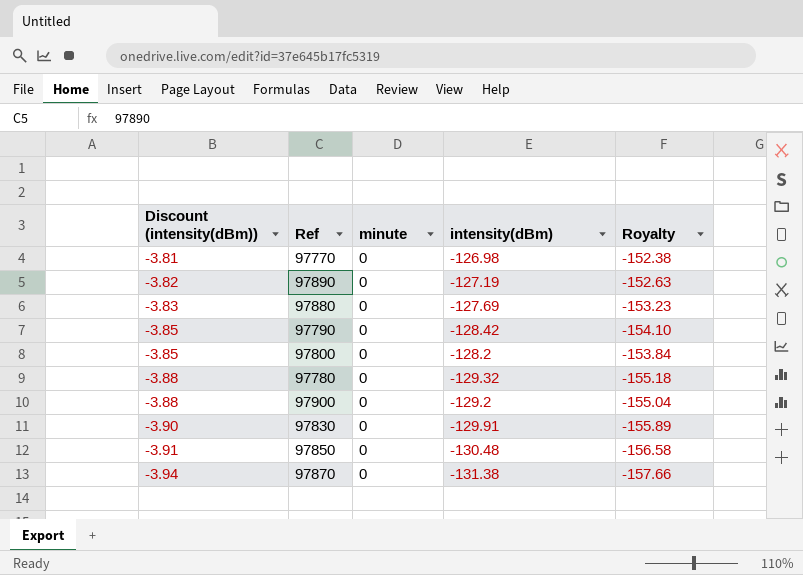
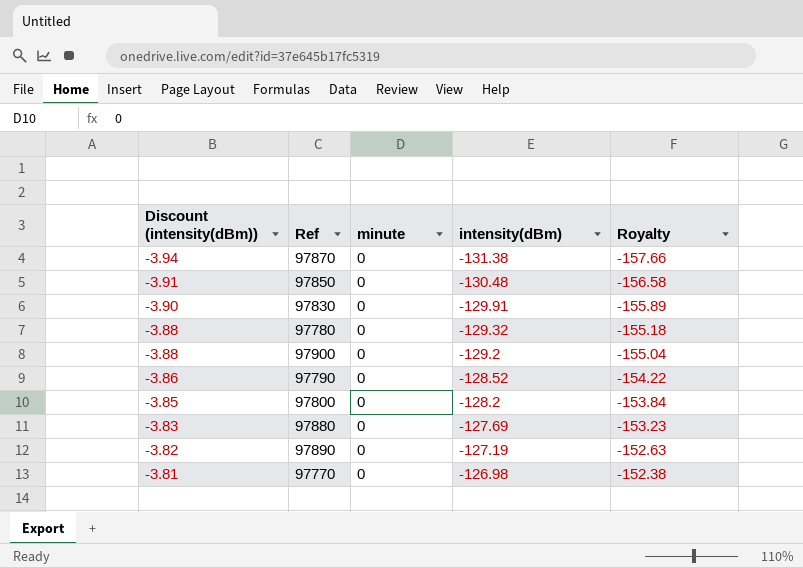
row order: Discount (intensity(dBm)) descending -> Discount (intensity(dBm)) ascending
97790 | Discount (intensity(dBm)): -3.85 -> -3.86
97790 | intensity(dBm): -128.42 -> -128.52
97790 | Royalty: -154.10 -> -154.22

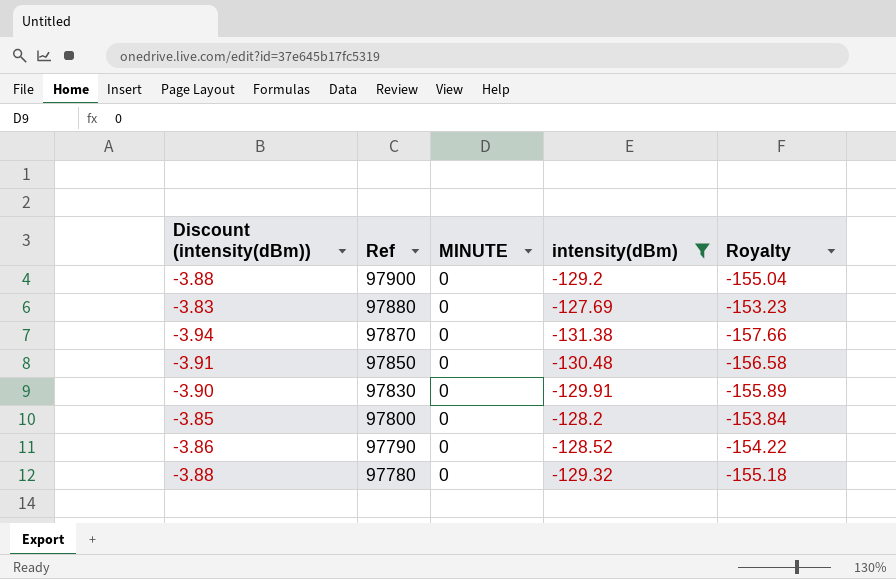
filter: none -> intensity(dBm) <= -127.69
row order: Discount (intensity(dBm)) ascending -> Ref descending
column name: minute -> MINUTE

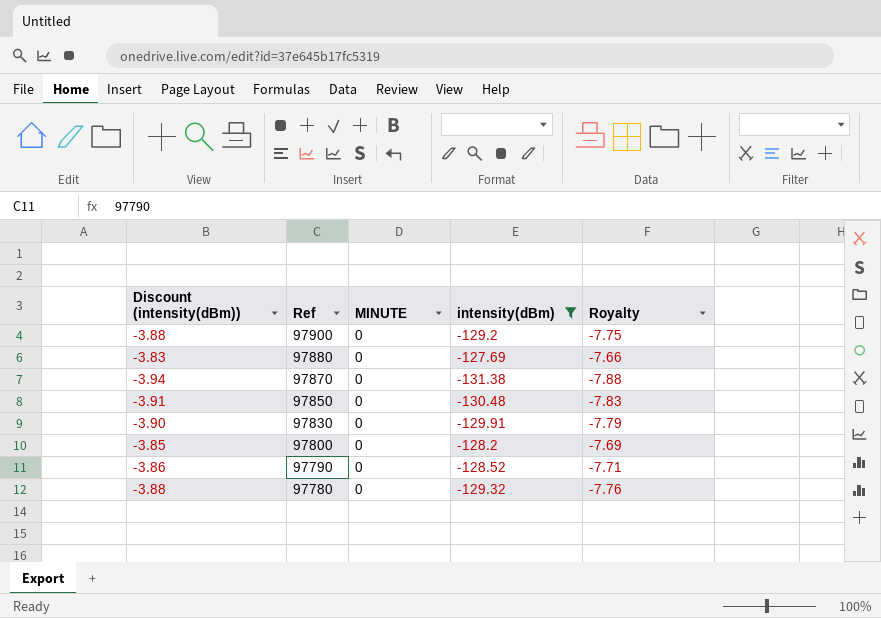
column Royalty | formula: [intensity(dBm)] * 1.2 -> [intensity(dBm)] * 0.06

